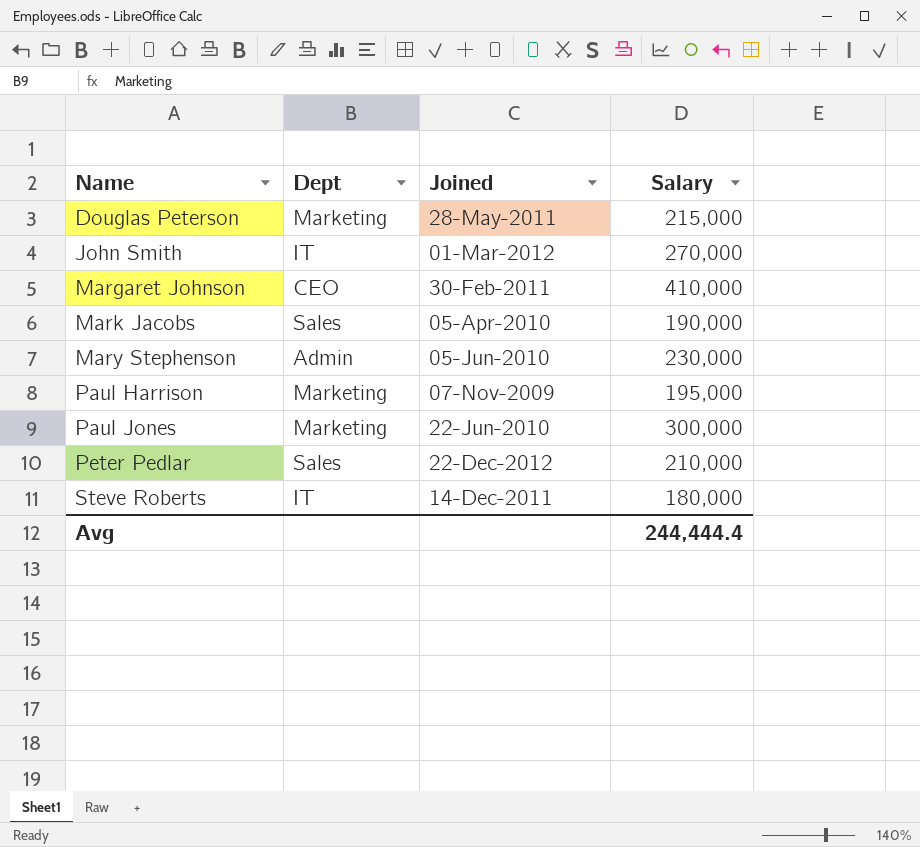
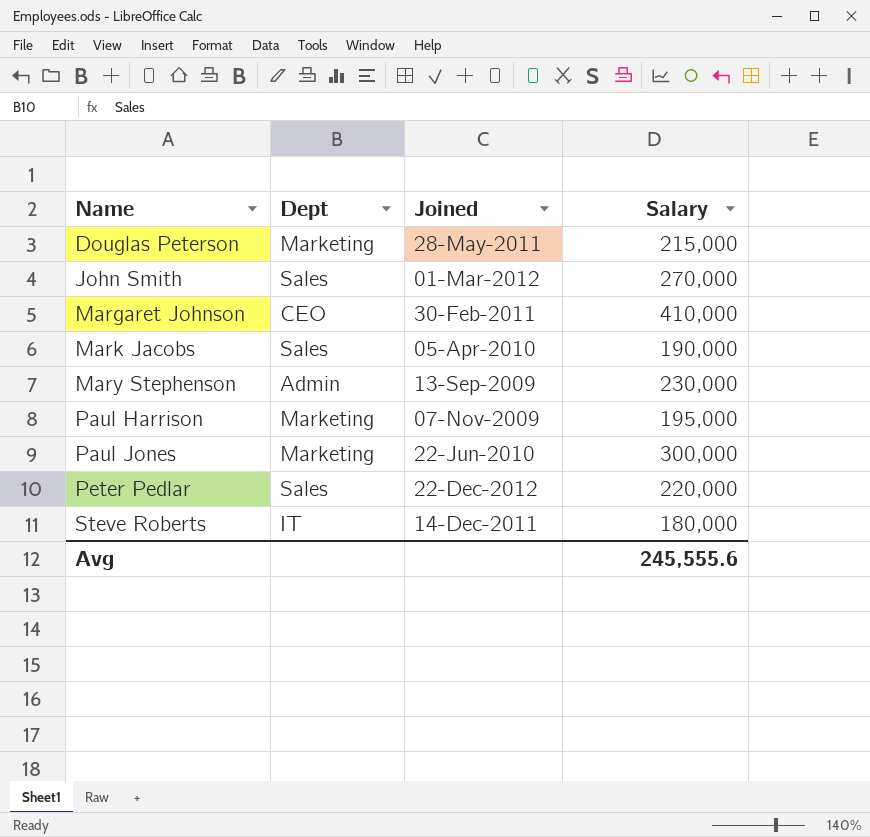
John Smith | Dept: IT -> Sales
Mary Stephenson | Joined: 05-Jun-2010 -> 13-Sep-2009
Peter Pedlar | Salary: 210,000 -> 220,000
Avg | Salary: 244,444.4 -> 245,555.6

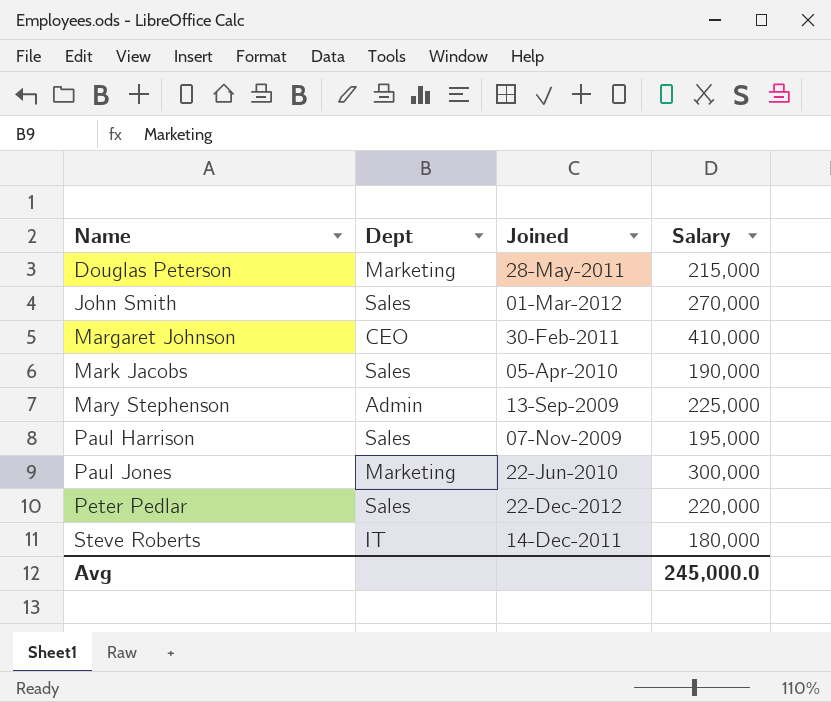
Mary Stephenson | Salary: 230,000 -> 225,000
Paul Harrison | Dept: Marketing -> Sales
Avg | Salary: 245,555.6 -> 245,000.0

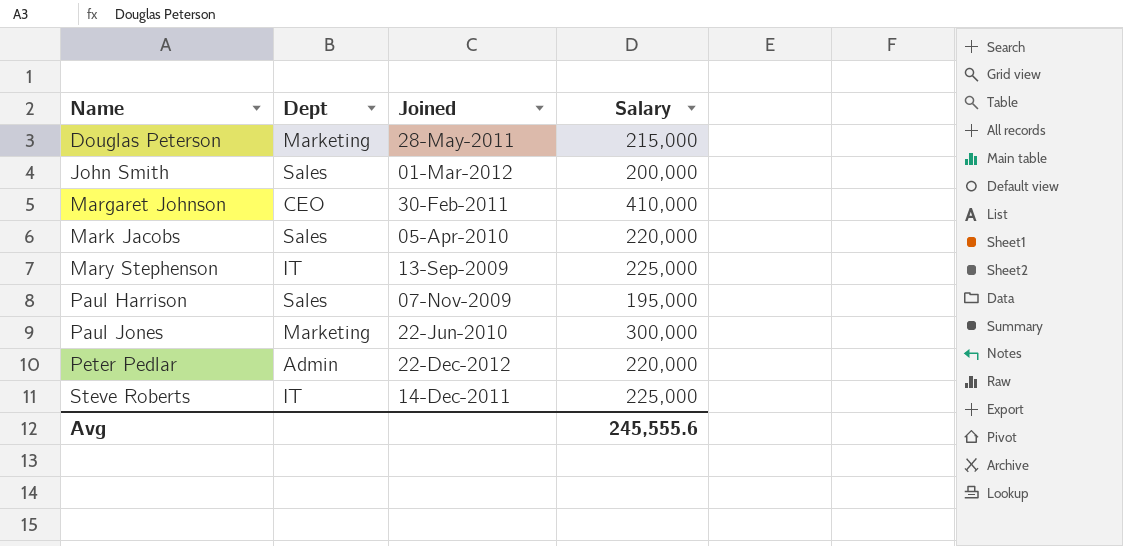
John Smith | Salary: 270,000 -> 200,000
Mark Jacobs | Salary: 190,000 -> 220,000
Mary Stephenson | Dept: Admin -> IT
Peter Pedlar | Dept: Sales -> Admin
Steve Roberts | Salary: 180,000 -> 225,000
Avg | Salary: 245,000.0 -> 245,555.6

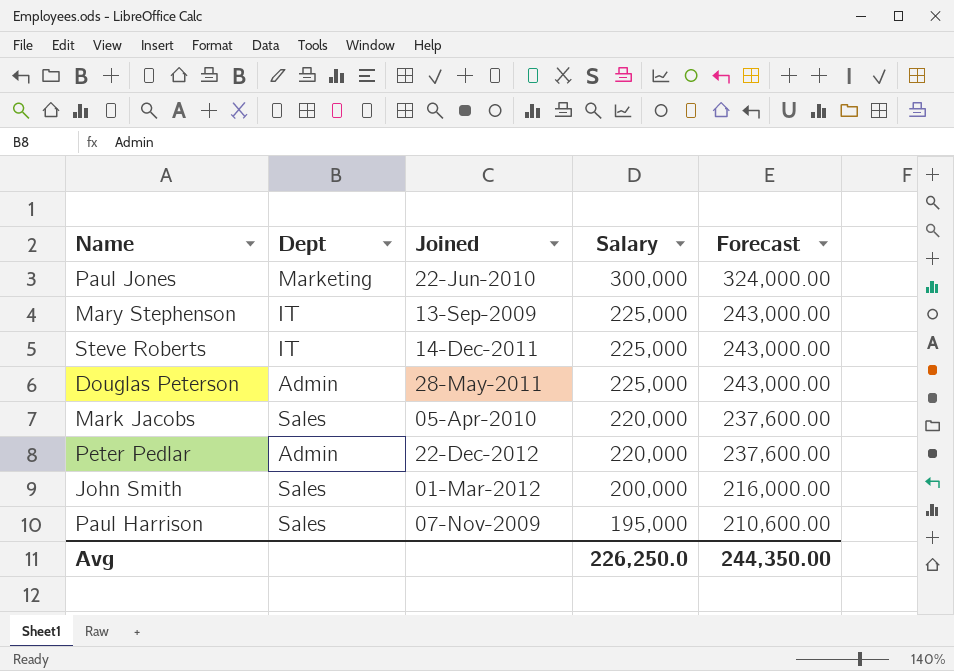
row order: Name ascending -> Salary descending
column Forecast | formula: none -> [Salary] * 1.08
row Margaret Johnson: CEO | 30-Feb-2011 | 410,000 -> none
Douglas Peterson | Dept: Marketing -> Admin
Douglas Peterson | Salary: 215,000 -> 225,000
Avg | Salary: 245,555.6 -> 226,250.0

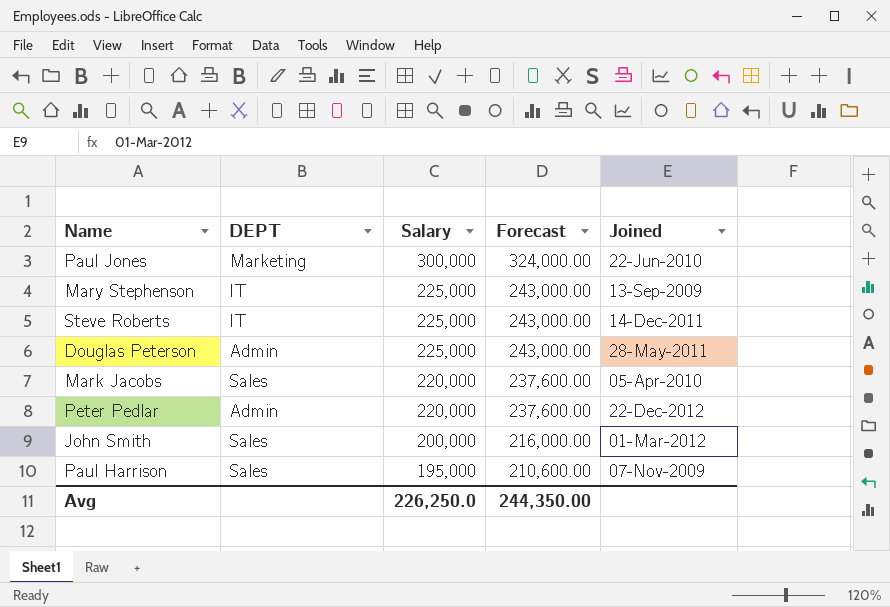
column name: Dept -> DEPT
column Joined | position: 3 -> 5

